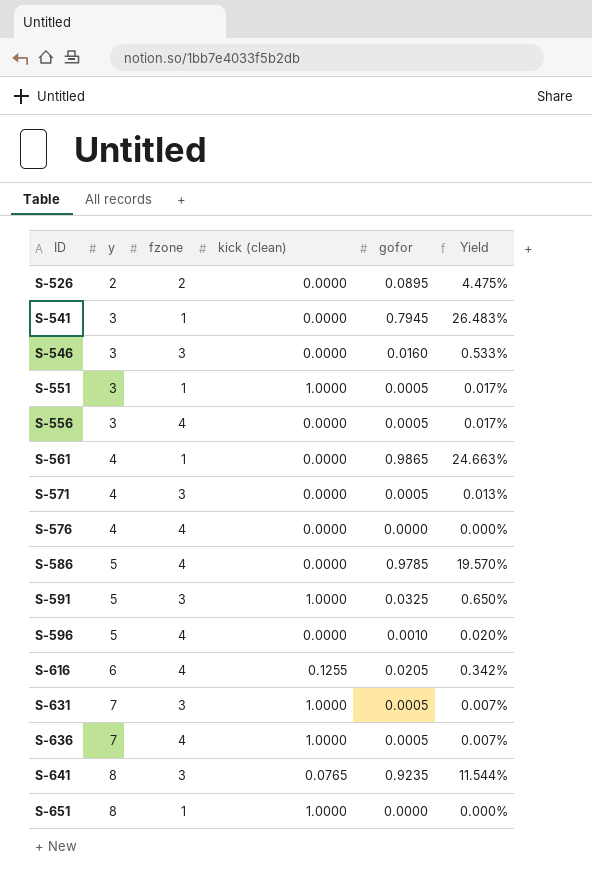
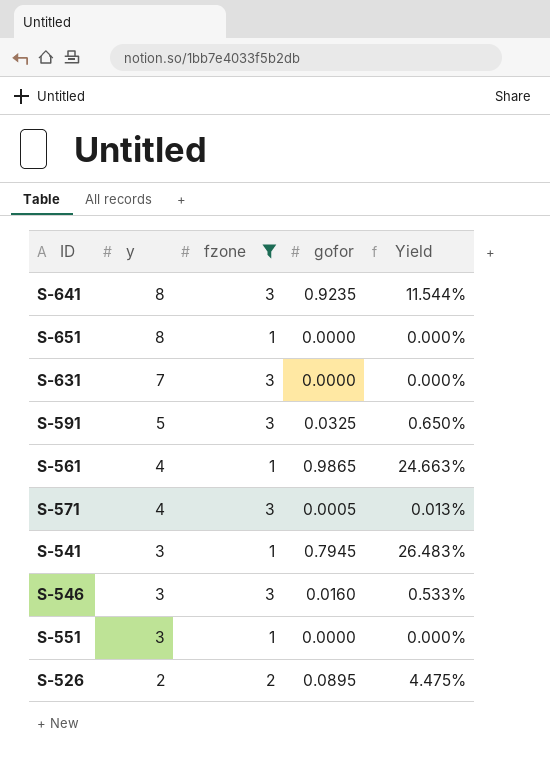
filter: none -> fzone != 4
row order: ID ascending -> y descending
column kick (clean) | position: 4 -> none
S-631 | gofor: 0.0005 -> 0.0000
S-631 | Yield: 0.007% -> 0.000%
S-551 | gofor: 0.0005 -> 0.0000
S-551 | Yield: 0.017% -> 0.000%

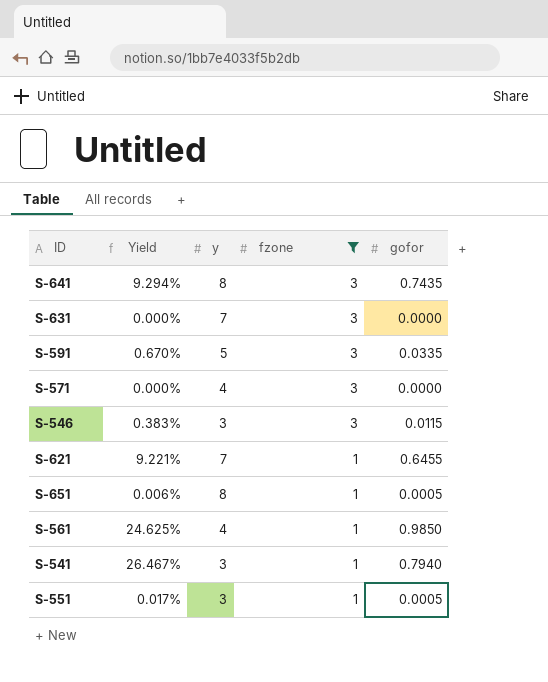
row order: y descending -> fzone descending
column Yield | position: 5 -> 2
row S-526: 2 | 2 | 0.0895 | 4.475% -> none
S-641 | Yield: 11.544% -> 9.294%
S-641 | gofor: 0.9235 -> 0.7435
S-591 | Yield: 0.650% -> 0.670%
S-591 | gofor: 0.0325 -> 0.0335
S-571 | Yield: 0.013% -> 0.000%
S-571 | gofor: 0.0005 -> 0.0000
S-546 | Yield: 0.533% -> 0.383%
S-546 | gofor: 0.0160 -> 0.0115
row S-621: none -> 9.221% | 7 | 1 | 0.6455
S-651 | Yield: 0.000% -> 0.006%
S-651 | gofor: 0.0000 -> 0.0005
S-561 | Yield: 24.663% -> 24.625%
S-561 | gofor: 0.9865 -> 0.9850
S-541 | Yield: 26.483% -> 26.467%
S-541 | gofor: 0.7945 -> 0.7940
S-551 | Yield: 0.000% -> 0.017%
S-551 | gofor: 0.0000 -> 0.0005

